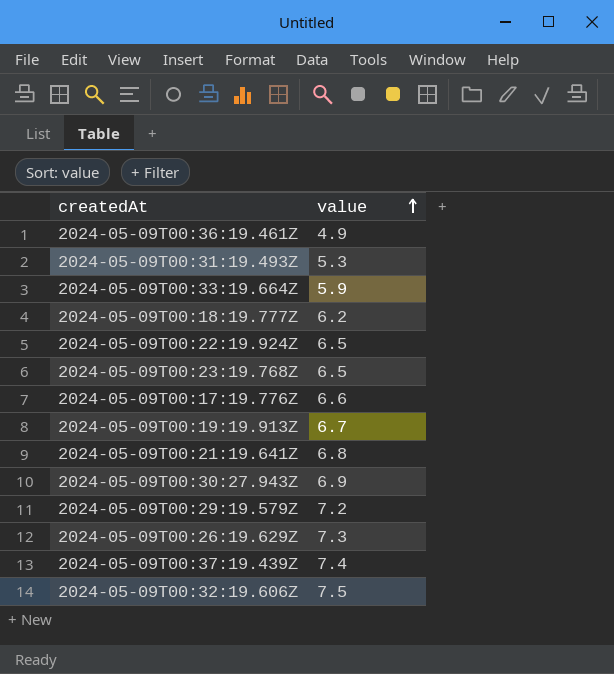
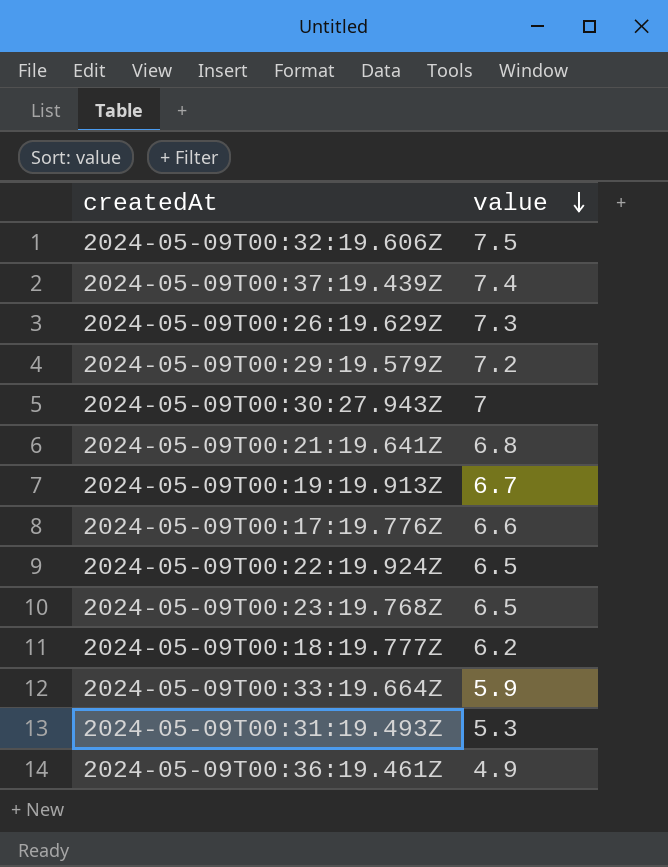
row order: value ascending -> value descending
2024-05-09T00:30:27.943Z | value: 6.9 -> 7

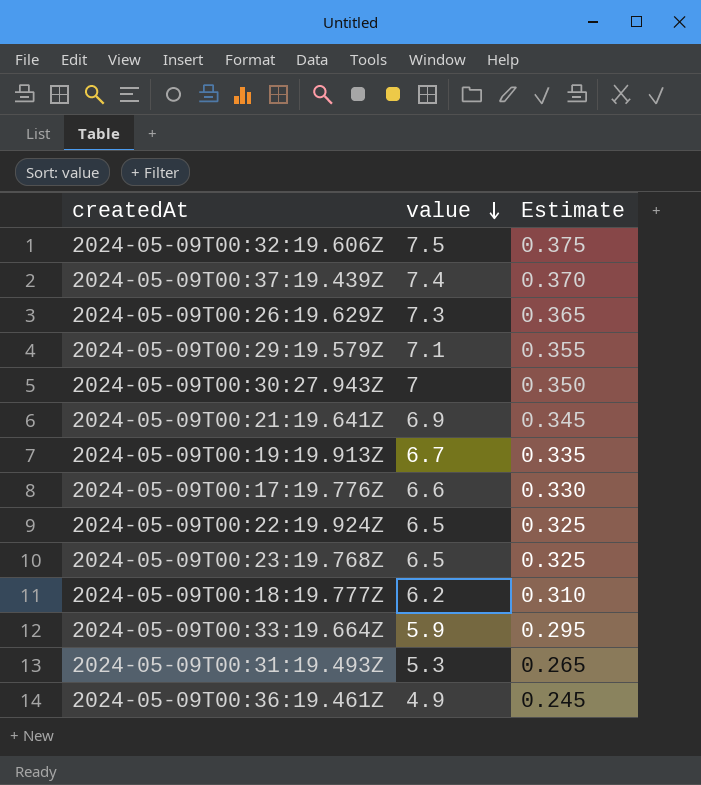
column Estimate | formula: none -> [value] * 0.05
2024-05-09T00:29:19.579Z | value: 7.2 -> 7.1
2024-05-09T00:21:19.641Z | value: 6.8 -> 6.9

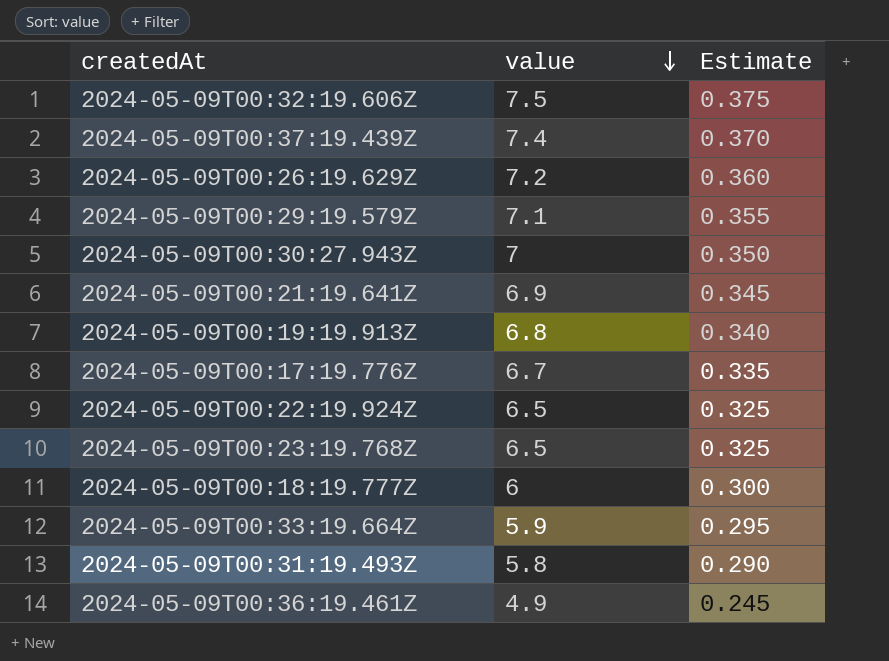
2024-05-09T00:26:19.629Z | value: 7.3 -> 7.2
2024-05-09T00:26:19.629Z | Estimate: 0.365 -> 0.360
2024-05-09T00:19:19.913Z | value: 6.7 -> 6.8
2024-05-09T00:19:19.913Z | Estimate: 0.335 -> 0.340
2024-05-09T00:17:19.776Z | value: 6.6 -> 6.7
2024-05-09T00:17:19.776Z | Estimate: 0.330 -> 0.335
2024-05-09T00:18:19.777Z | value: 6.2 -> 6
2024-05-09T00:18:19.777Z | Estimate: 0.310 -> 0.300
2024-05-09T00:31:19.493Z | value: 5.3 -> 5.8
2024-05-09T00:31:19.493Z | Estimate: 0.265 -> 0.290

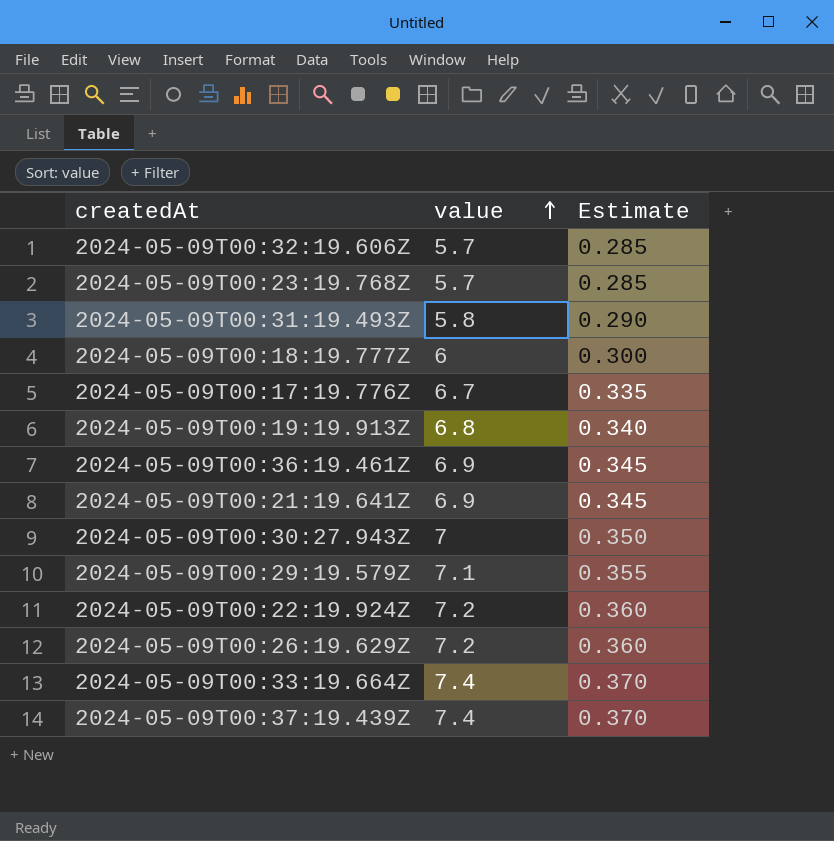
row order: value descending -> value ascending
2024-05-09T00:32:19.606Z | value: 7.5 -> 5.7
2024-05-09T00:32:19.606Z | Estimate: 0.375 -> 0.285
2024-05-09T00:23:19.768Z | value: 6.5 -> 5.7
2024-05-09T00:23:19.768Z | Estimate: 0.325 -> 0.285
2024-05-09T00:36:19.461Z | value: 4.9 -> 6.9
2024-05-09T00:36:19.461Z | Estimate: 0.245 -> 0.345
2024-05-09T00:22:19.924Z | value: 6.5 -> 7.2
2024-05-09T00:22:19.924Z | Estimate: 0.325 -> 0.360
2024-05-09T00:33:19.664Z | value: 5.9 -> 7.4
2024-05-09T00:33:19.664Z | Estimate: 0.295 -> 0.370

